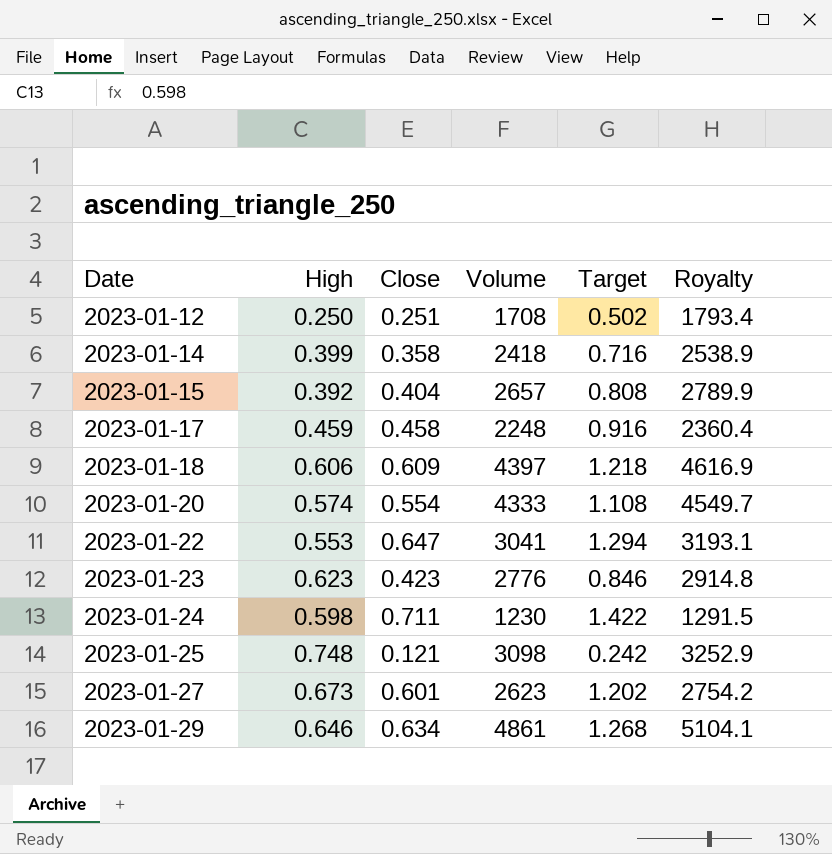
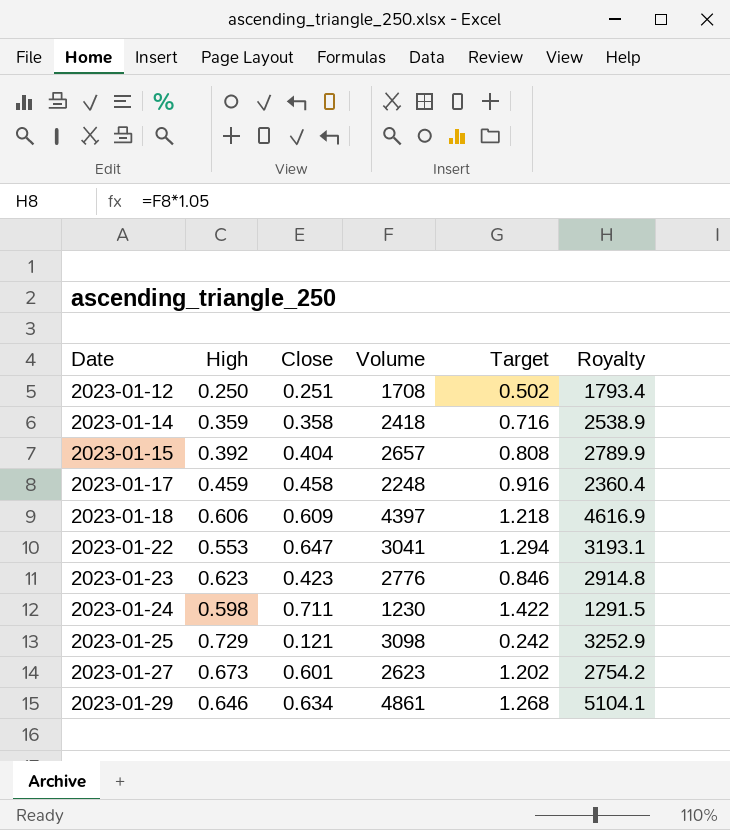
row 2023-01-20: 0.574 | 0.554 | 4333 | 1.108 | 4549.7 -> none
2023-01-14 | High: 0.399 -> 0.359
2023-01-25 | High: 0.748 -> 0.729

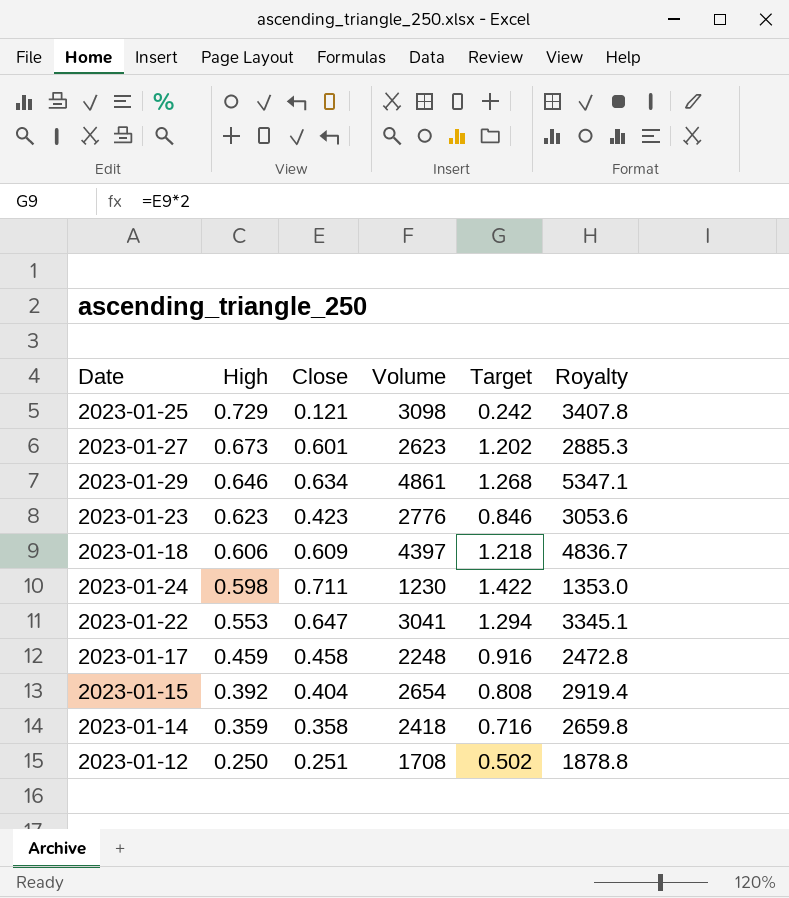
row order: Date ascending -> High descending
column Royalty | formula: [Volume] * 1.05 -> [Volume] * 1.1
2023-01-15 | Volume: 2657 -> 2654

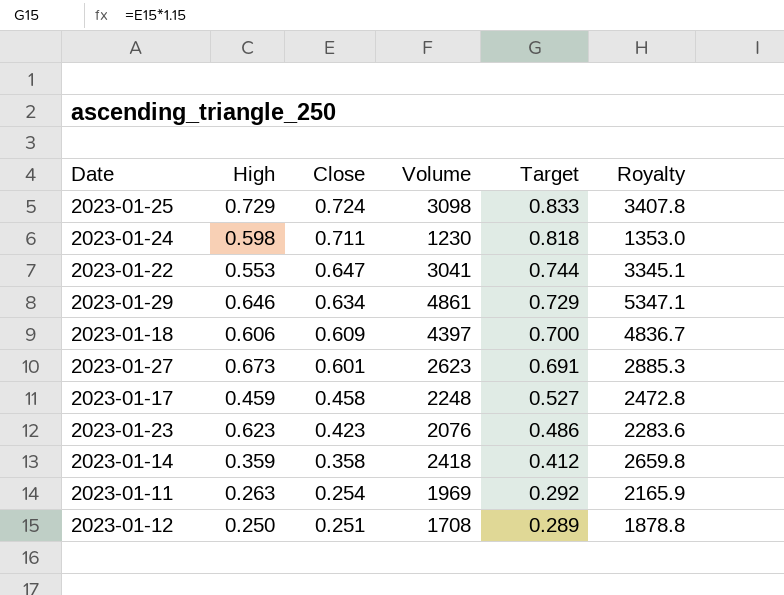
row order: High descending -> Close descending
column Target | formula: [Close] * 2 -> [Close] * 1.15
row 2023-01-15: 0.392 | 0.404 | 2654 | 0.808 | 2919.4 -> none
2023-01-25 | Close: 0.121 -> 0.724
2023-01-23 | Volume: 2776 -> 2076
2023-01-23 | Royalty: 3053.6 -> 2283.6
row 2023-01-11: none -> 0.263 | 0.254 | 1969 | 0.292 | 2165.9

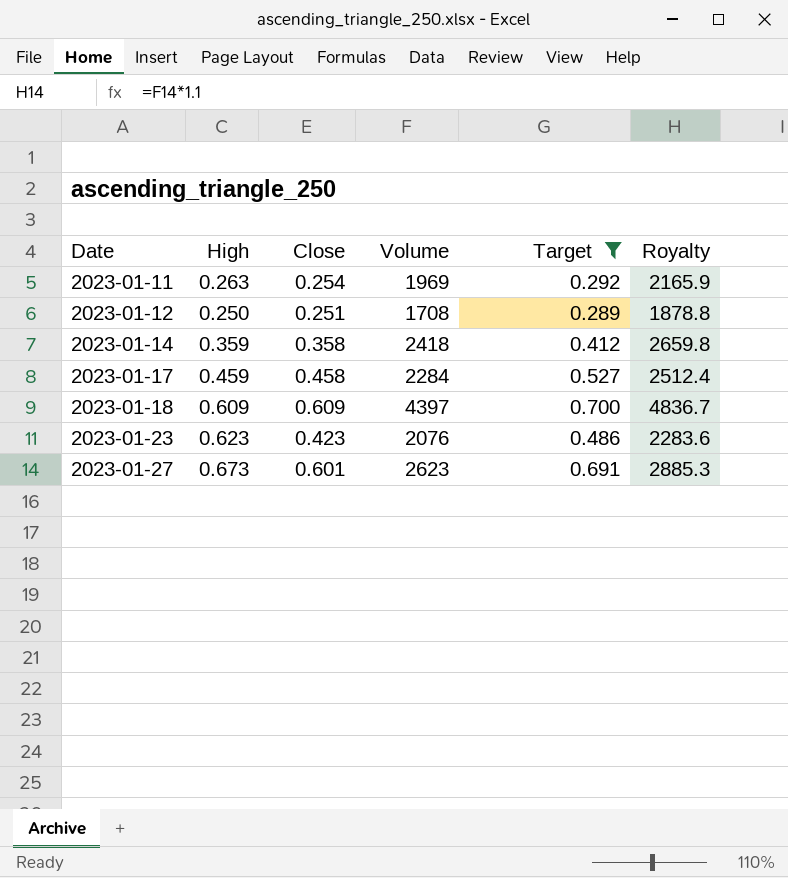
filter: none -> Target <= 0.700
row order: Close descending -> Date ascending
2023-01-17 | Volume: 2248 -> 2284
2023-01-17 | Royalty: 2472.8 -> 2512.4
2023-01-18 | High: 0.606 -> 0.609

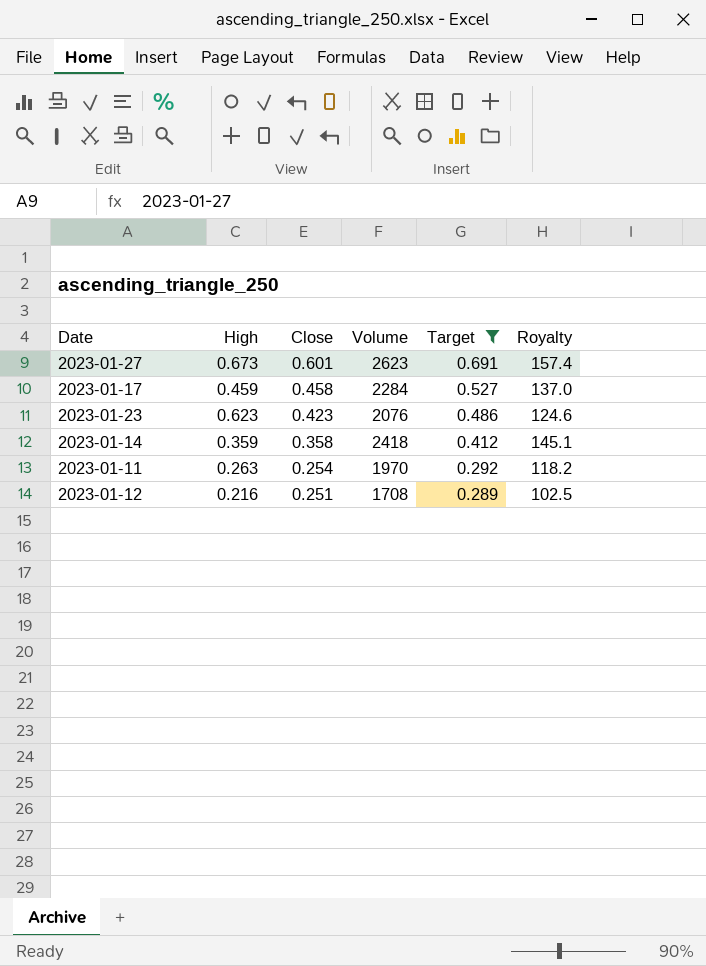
row order: Date ascending -> Close descending
column Royalty | formula: [Volume] * 1.1 -> [Volume] * 0.06
row 2023-01-18: 0.609 | 0.609 | 4397 | 0.700 | 4836.7 -> none
2023-01-11 | Volume: 1969 -> 1970
2023-01-12 | High: 0.250 -> 0.216

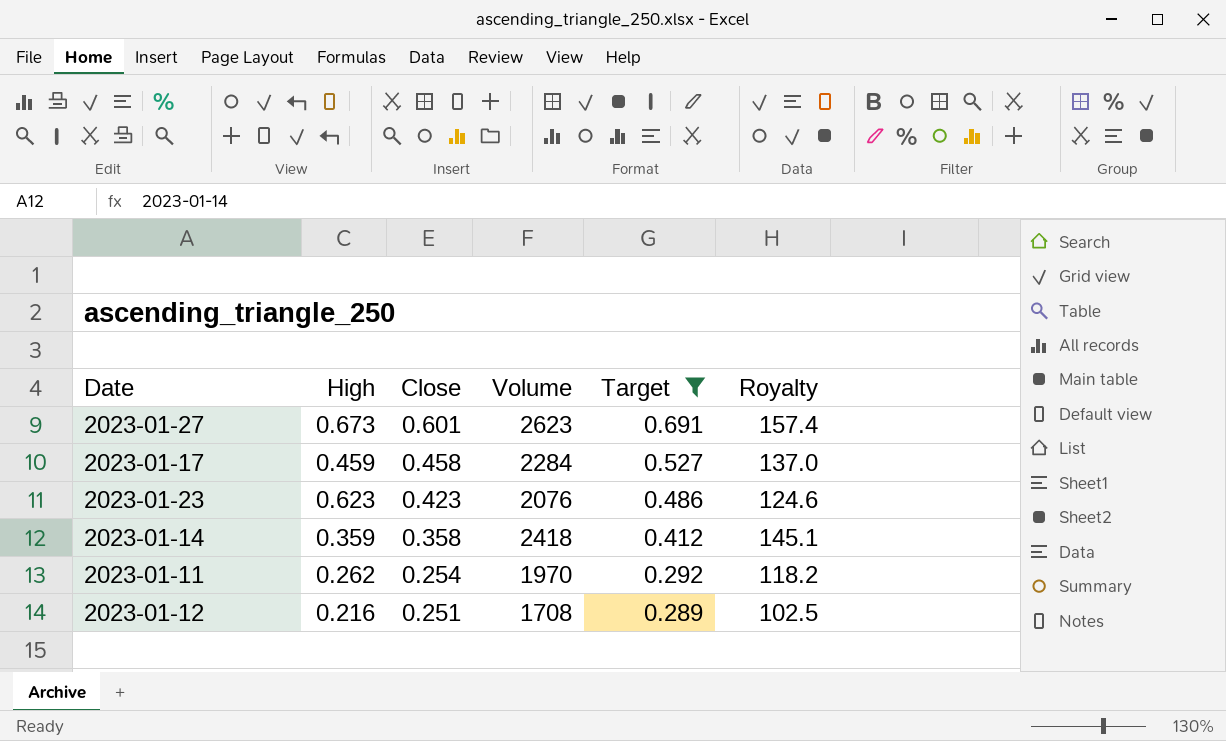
2023-01-11 | High: 0.263 -> 0.262

